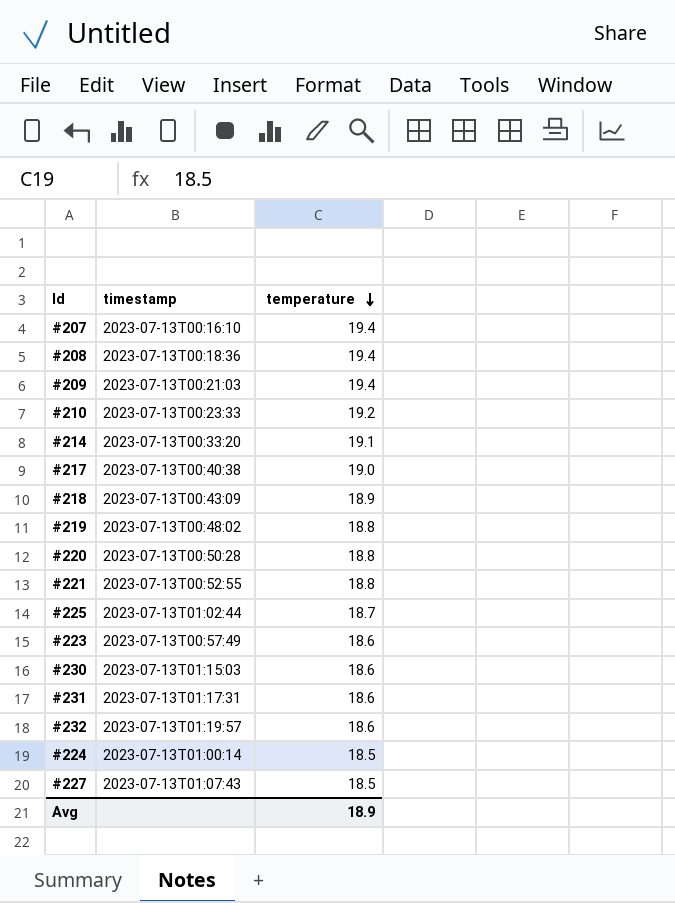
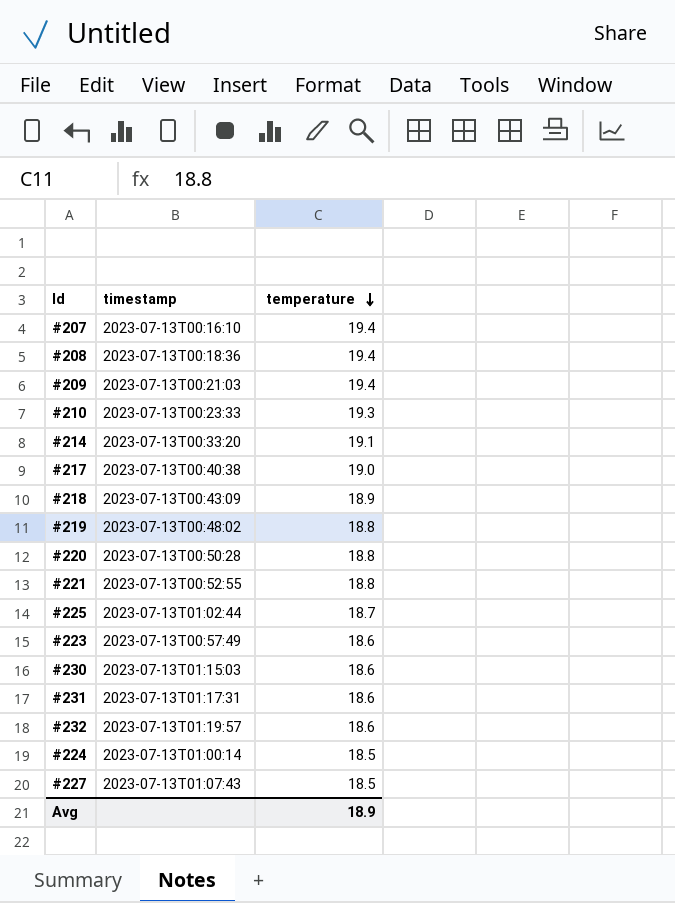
#210 | temperature: 19.2 -> 19.3

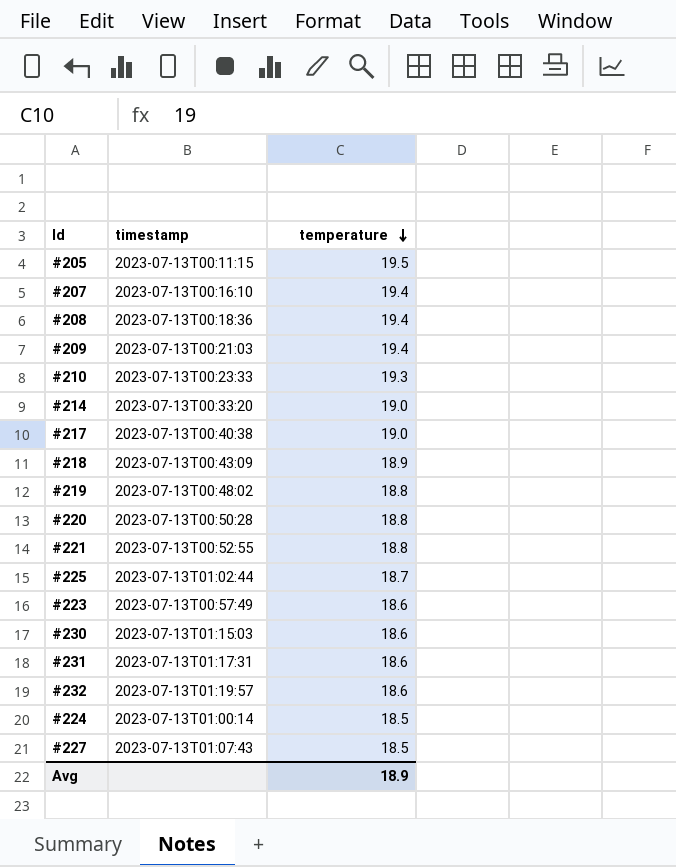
row #205: none -> 2023-07-13T00:11:15 | 19.5
#214 | temperature: 19.1 -> 19.0

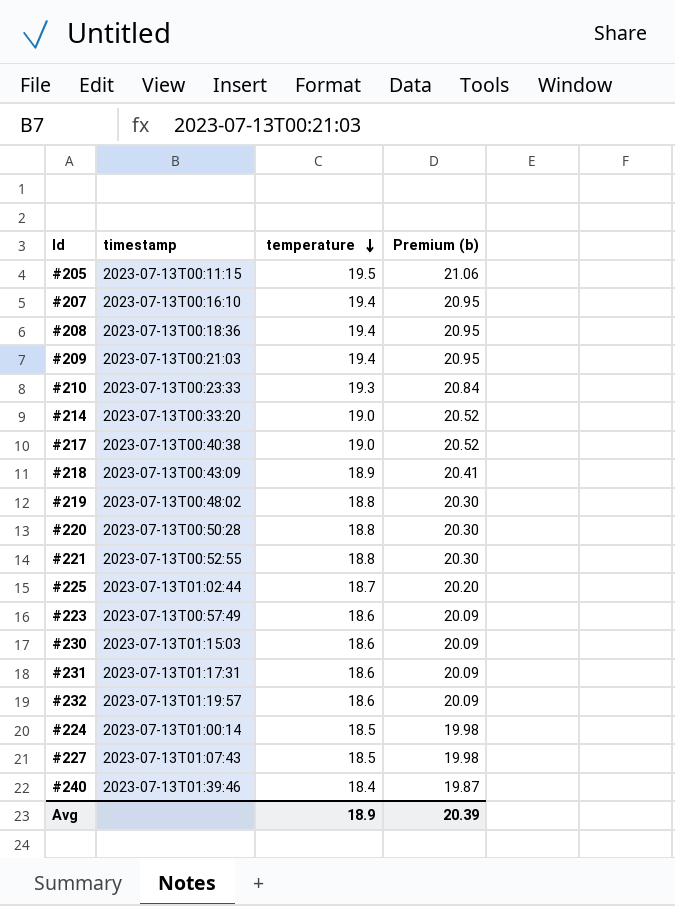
column Premium (b) | formula: none -> [temperature] * 1.08
row #240: none -> 2023-07-13T01:39:46 | 18.4 | 19.87

